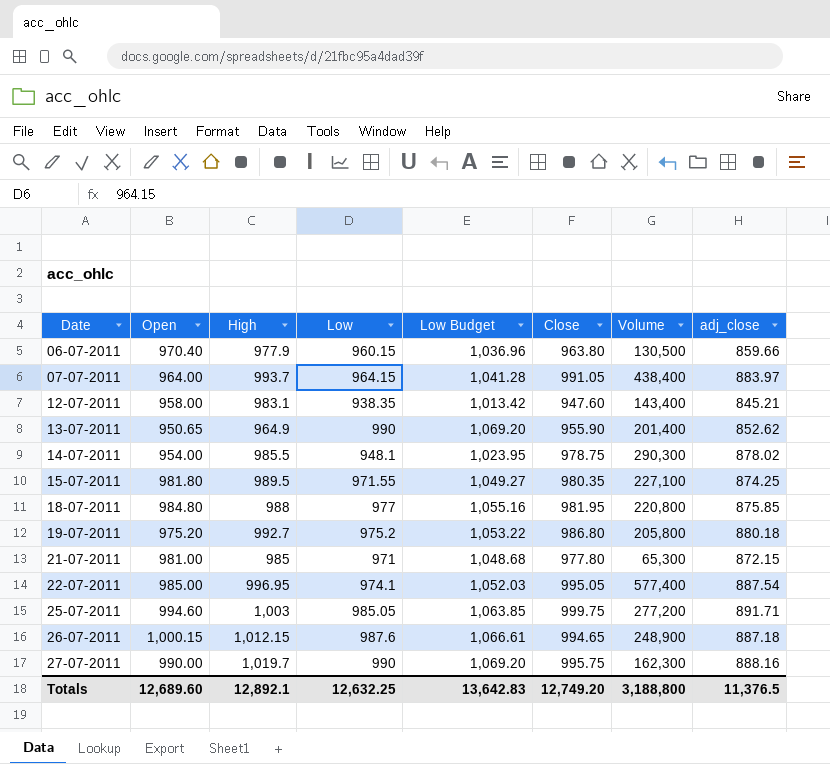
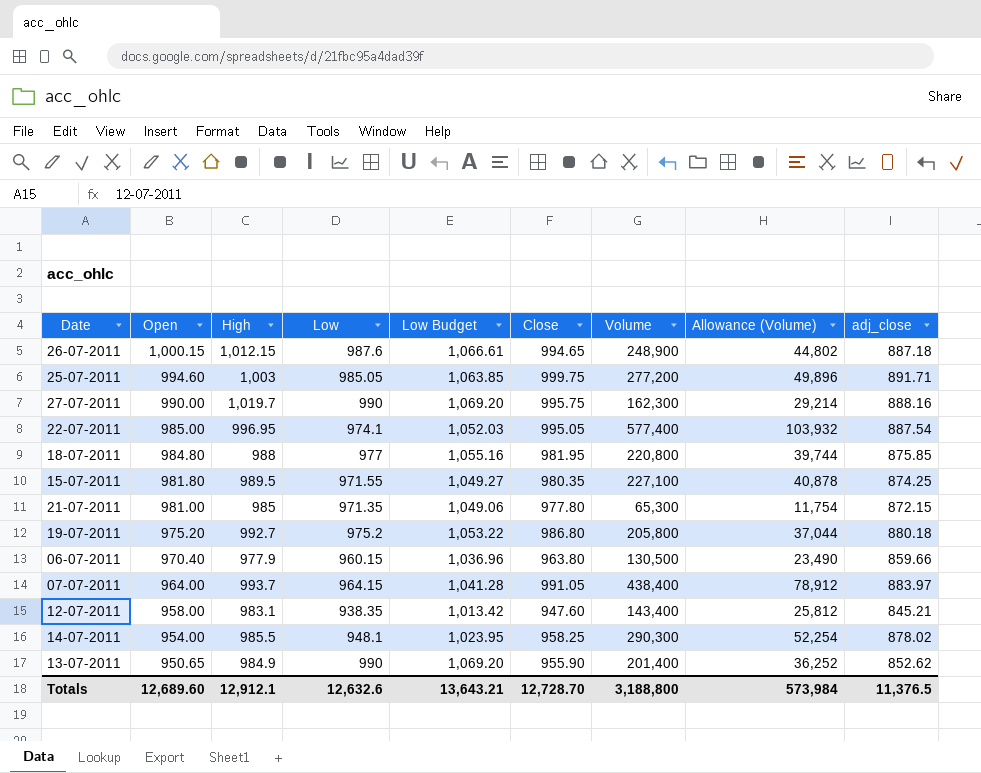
row order: Date ascending -> Open descending
column Allowance (Volume) | formula: none -> [Volume] * 0.18
21-07-2011 | Low: 971 -> 971.35
21-07-2011 | Low Budget: 1,048.68 -> 1,049.06
14-07-2011 | Close: 978.75 -> 958.25
13-07-2011 | High: 964.9 -> 984.9
Totals | High: 12,892.1 -> 12,912.1
Totals | Low: 12,632.25 -> 12,632.6
Totals | Low Budget: 13,642.83 -> 13,643.21
Totals | Close: 12,749.20 -> 12,728.70

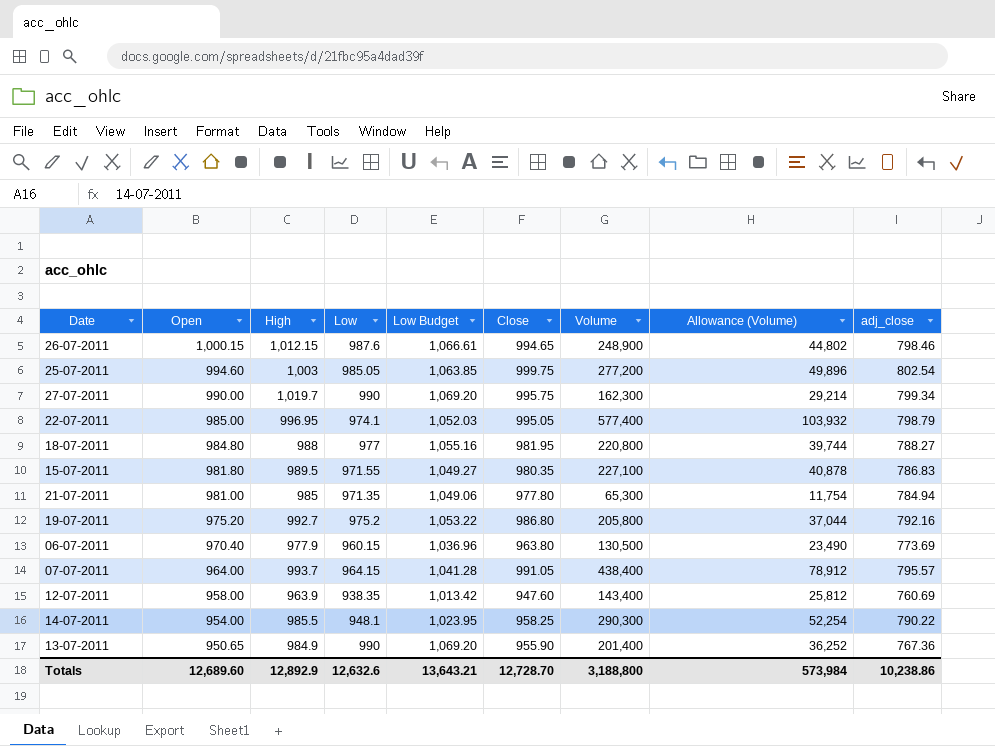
26-07-2011 | adj_close: 887.18 -> 798.46
25-07-2011 | adj_close: 891.71 -> 802.54
27-07-2011 | adj_close: 888.16 -> 799.34
22-07-2011 | adj_close: 887.54 -> 798.79
18-07-2011 | adj_close: 875.85 -> 788.27
15-07-2011 | adj_close: 874.25 -> 786.83
21-07-2011 | adj_close: 872.15 -> 784.94
19-07-2011 | adj_close: 880.18 -> 792.16
06-07-2011 | adj_close: 859.66 -> 773.69
07-07-2011 | adj_close: 883.97 -> 795.57
12-07-2011 | High: 983.1 -> 963.9
12-07-2011 | adj_close: 845.21 -> 760.69
14-07-2011 | adj_close: 878.02 -> 790.22
13-07-2011 | adj_close: 852.62 -> 767.36
Totals | High: 12,912.1 -> 12,892.9
Totals | adj_close: 11,376.5 -> 10,238.86

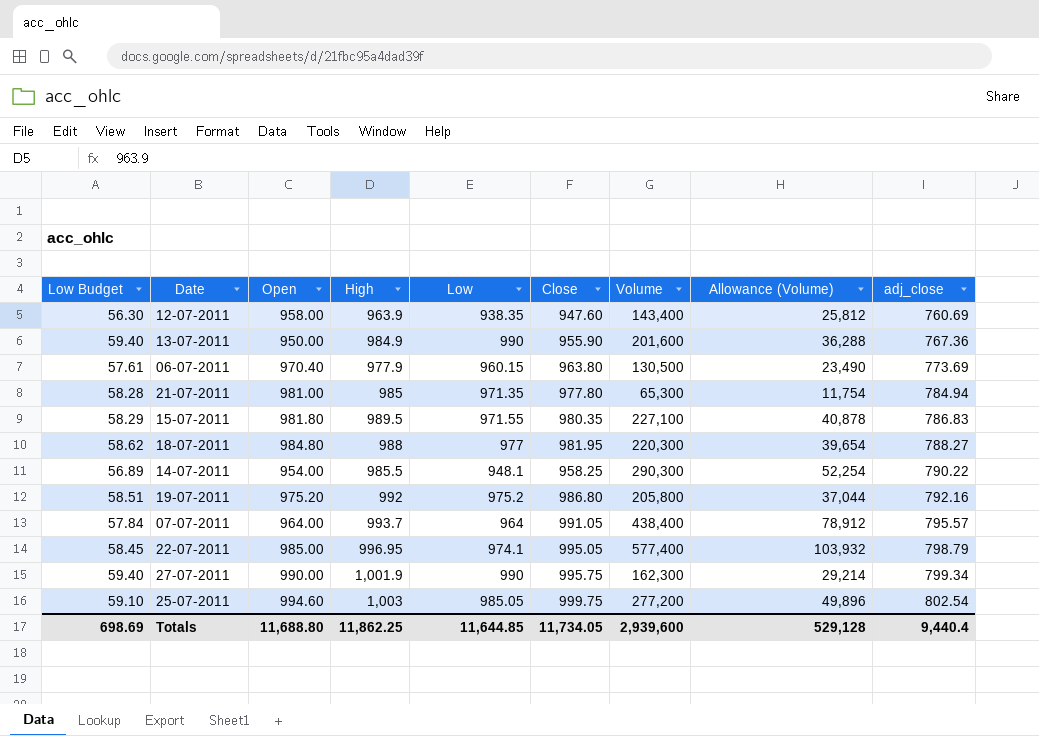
row order: Open descending -> adj_close ascending
column Low Budget | formula: [Low] * 1.08 -> [Low] * 0.06
column Low Budget | position: 5 -> 1
row 26-07-2011: 1,000.15 | 1,012.15 | 987.6 | 1,066.61 | 994.65 | 248,900 | 44,802 | 798.46 -> none
13-07-2011 | Open: 950.65 -> 950.00
13-07-2011 | Volume: 201,400 -> 201,600
13-07-2011 | Allowance (Volume): 36,252 -> 36,288
18-07-2011 | Volume: 220,800 -> 220,300
18-07-2011 | Allowance (Volume): 39,744 -> 39,654
19-07-2011 | High: 992.7 -> 992
07-07-2011 | Low: 964.15 -> 964
27-07-2011 | High: 1,019.7 -> 1,001.9
Totals | Low Budget: 13,643.21 -> 698.69
Totals | Open: 12,689.60 -> 11,688.80
Totals | High: 12,892.9 -> 11,862.25
Totals | Low: 12,632.6 -> 11,644.85
Totals | Close: 12,728.70 -> 11,734.05
Totals | Volume: 3,188,800 -> 2,939,600
Totals | Allowance (Volume): 573,984 -> 529,128
Totals | adj_close: 10,238.86 -> 9,440.4

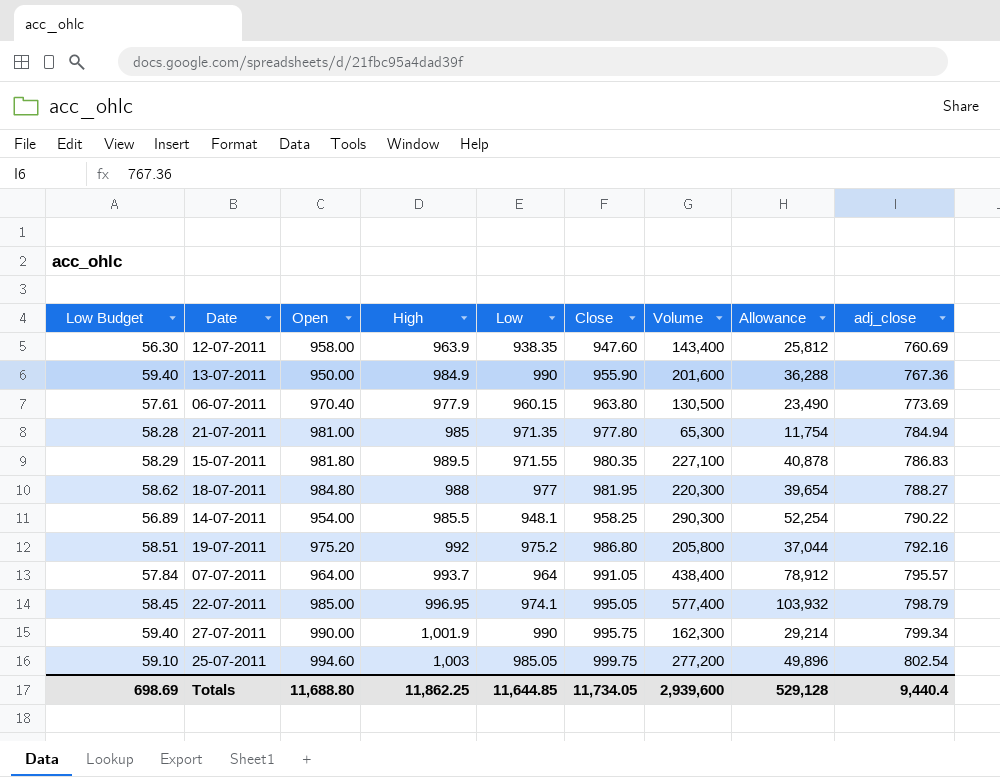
column name: Allowance (Volume) -> Allowance

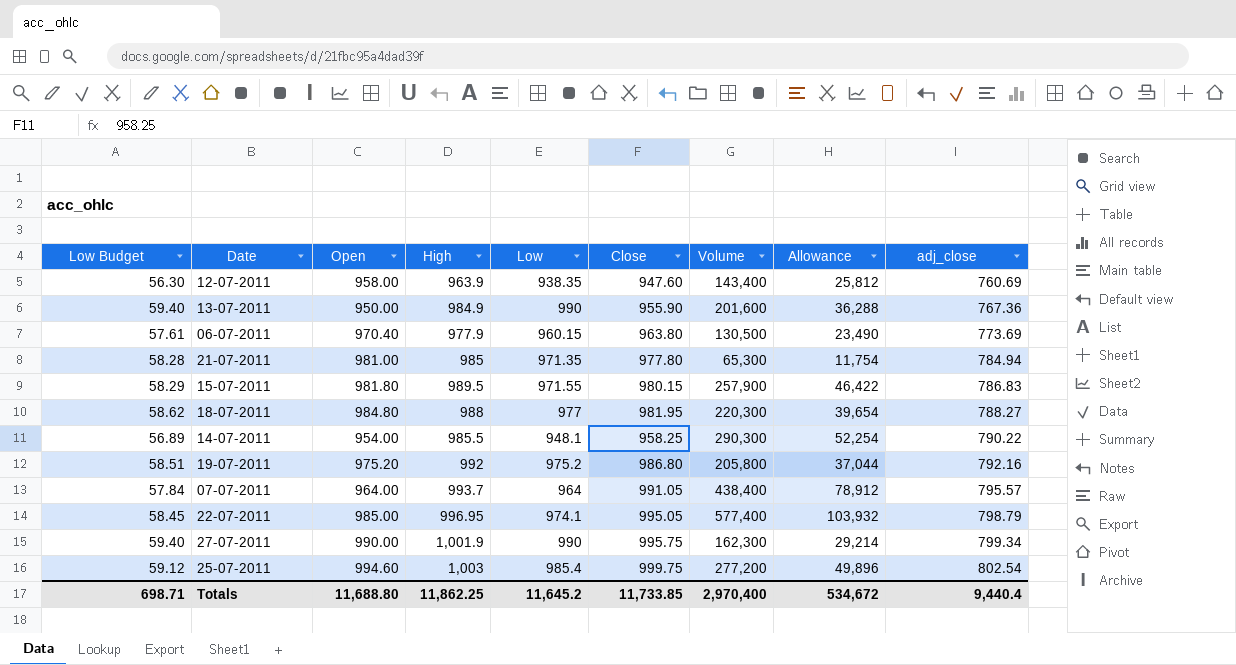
15-07-2011 | Close: 980.35 -> 980.15
15-07-2011 | Volume: 227,100 -> 257,900
15-07-2011 | Allowance: 40,878 -> 46,422
25-07-2011 | Low Budget: 59.10 -> 59.12
25-07-2011 | Low: 985.05 -> 985.4
Totals | Low Budget: 698.69 -> 698.71
Totals | Low: 11,644.85 -> 11,645.2
Totals | Close: 11,734.05 -> 11,733.85
Totals | Volume: 2,939,600 -> 2,970,400
Totals | Allowance: 529,128 -> 534,672

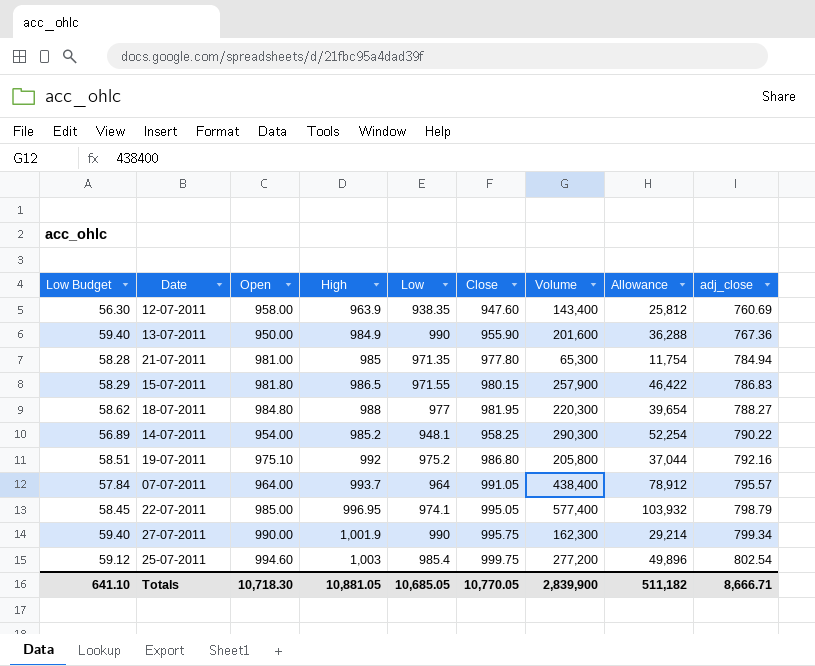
row 06-07-2011: 57.61 | 970.40 | 977.9 | 960.15 | 963.80 | 130,500 | 23,490 | 773.69 -> none
15-07-2011 | High: 989.5 -> 986.5
14-07-2011 | High: 985.5 -> 985.2
19-07-2011 | Open: 975.20 -> 975.10
Totals | Low Budget: 698.71 -> 641.10
Totals | Open: 11,688.80 -> 10,718.30
Totals | High: 11,862.25 -> 10,881.05
Totals | Low: 11,645.2 -> 10,685.05
Totals | Close: 11,733.85 -> 10,770.05
Totals | Volume: 2,970,400 -> 2,839,900
Totals | Allowance: 534,672 -> 511,182
Totals | adj_close: 9,440.4 -> 8,666.71

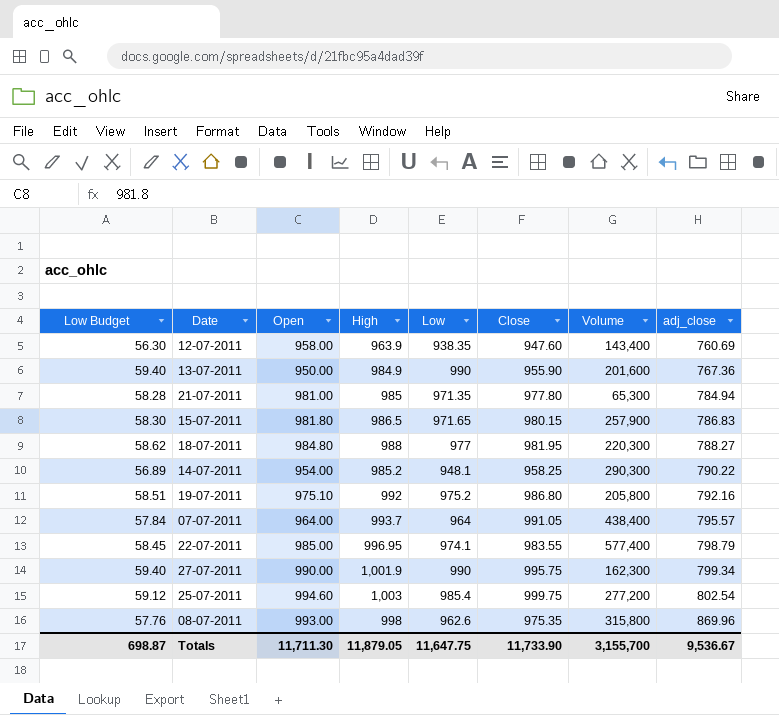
column Allowance | formula: [Volume] * 0.18 -> none
15-07-2011 | Low Budget: 58.29 -> 58.30
15-07-2011 | Low: 971.55 -> 971.65
22-07-2011 | Close: 995.05 -> 983.55
row 08-07-2011: none -> 57.76 | 993.00 | 998 | 962.6 | 975.35 | 315,800 | 869.96
Totals | Low Budget: 641.10 -> 698.87
Totals | Open: 10,718.30 -> 11,711.30
Totals | High: 10,881.05 -> 11,879.05
Totals | Low: 10,685.05 -> 11,647.75
Totals | Close: 10,770.05 -> 11,733.90
Totals | Volume: 2,839,900 -> 3,155,700
Totals | adj_close: 8,666.71 -> 9,536.67

